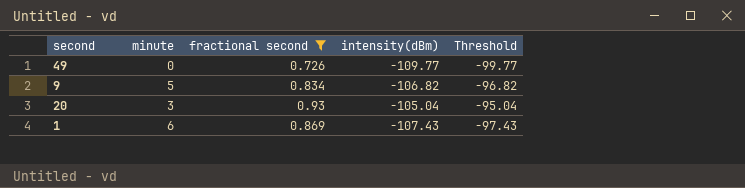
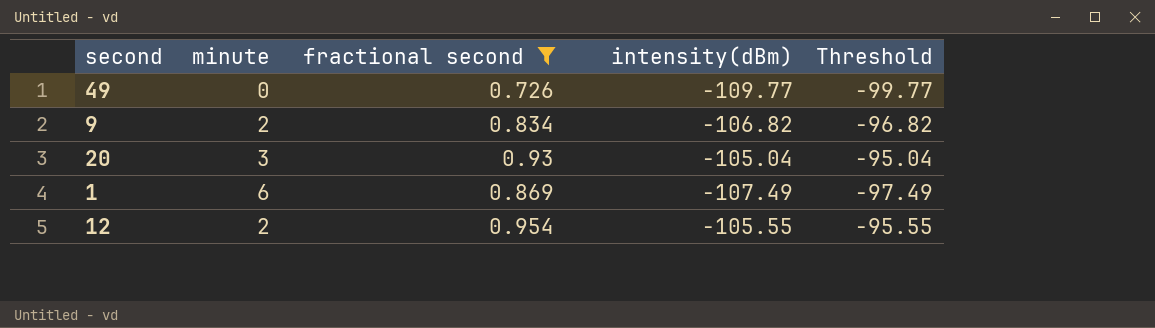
9 | minute: 5 -> 2
1 | intensity(dBm): -107.43 -> -107.49
1 | Threshold: -97.43 -> -97.49
row 12: none -> 2 | 0.954 | -105.55 | -95.55

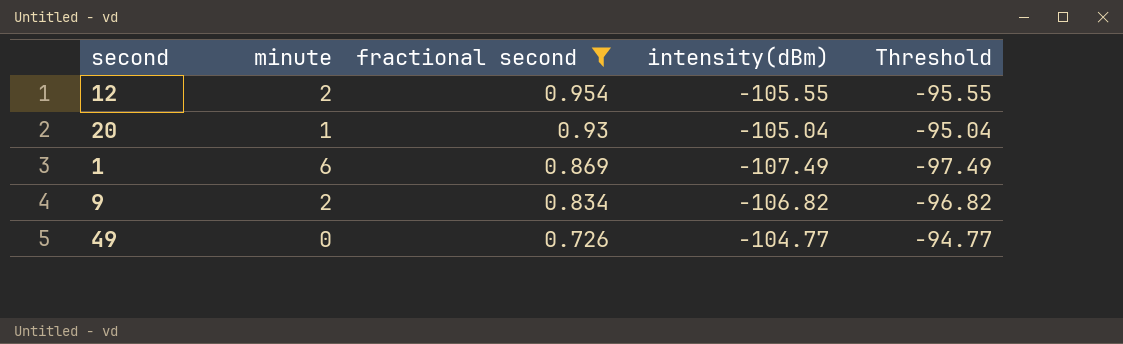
row order: none -> fractional second descending
20 | minute: 3 -> 1
49 | intensity(dBm): -109.77 -> -104.77
49 | Threshold: -99.77 -> -94.77

